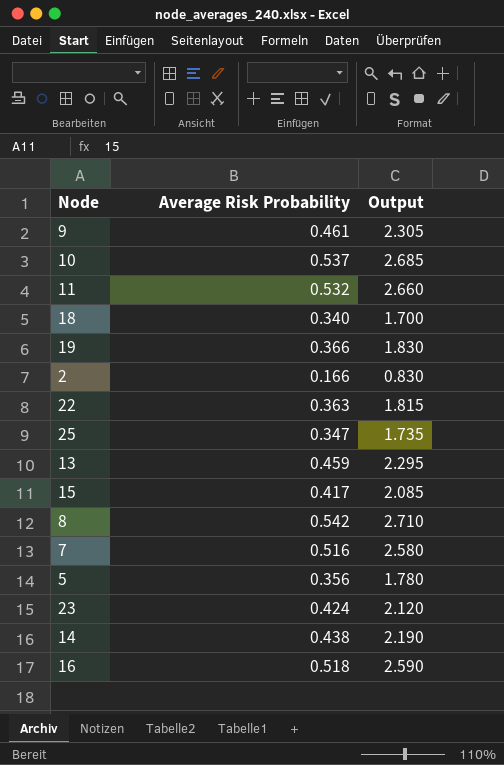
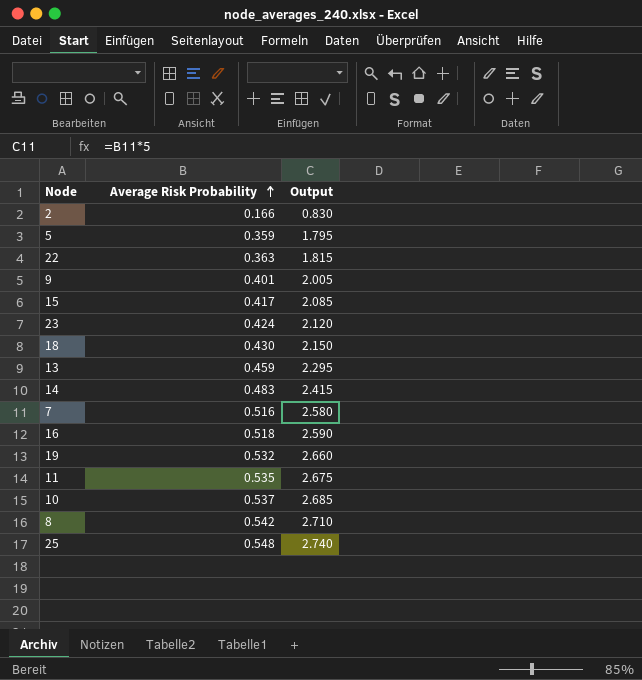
row order: none -> Average Risk Probability ascending
5 | Average Risk Probability: 0.356 -> 0.359
5 | Output: 1.780 -> 1.795
9 | Average Risk Probability: 0.461 -> 0.401
9 | Output: 2.305 -> 2.005
18 | Average Risk Probability: 0.340 -> 0.430
18 | Output: 1.700 -> 2.150
14 | Average Risk Probability: 0.438 -> 0.483
14 | Output: 2.190 -> 2.415
19 | Average Risk Probability: 0.366 -> 0.532
19 | Output: 1.830 -> 2.660
11 | Average Risk Probability: 0.532 -> 0.535
11 | Output: 2.660 -> 2.675
25 | Average Risk Probability: 0.347 -> 0.548
25 | Output: 1.735 -> 2.740

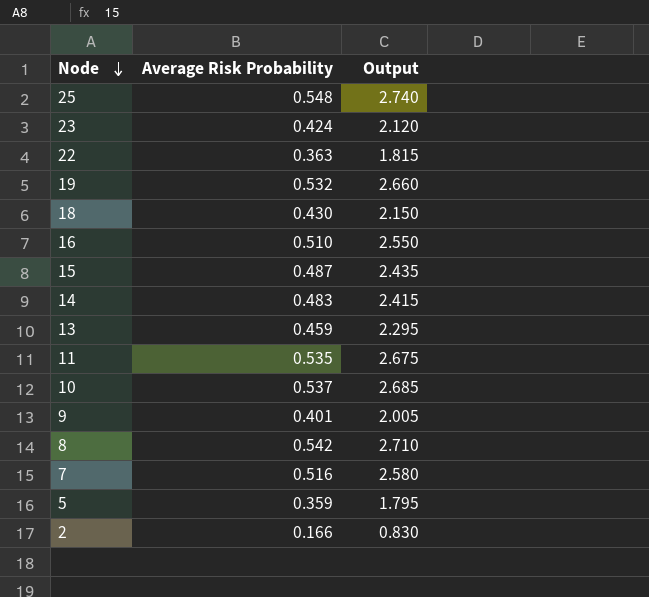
row order: Average Risk Probability ascending -> Node descending
16 | Average Risk Probability: 0.518 -> 0.510
16 | Output: 2.590 -> 2.550
15 | Average Risk Probability: 0.417 -> 0.487
15 | Output: 2.085 -> 2.435

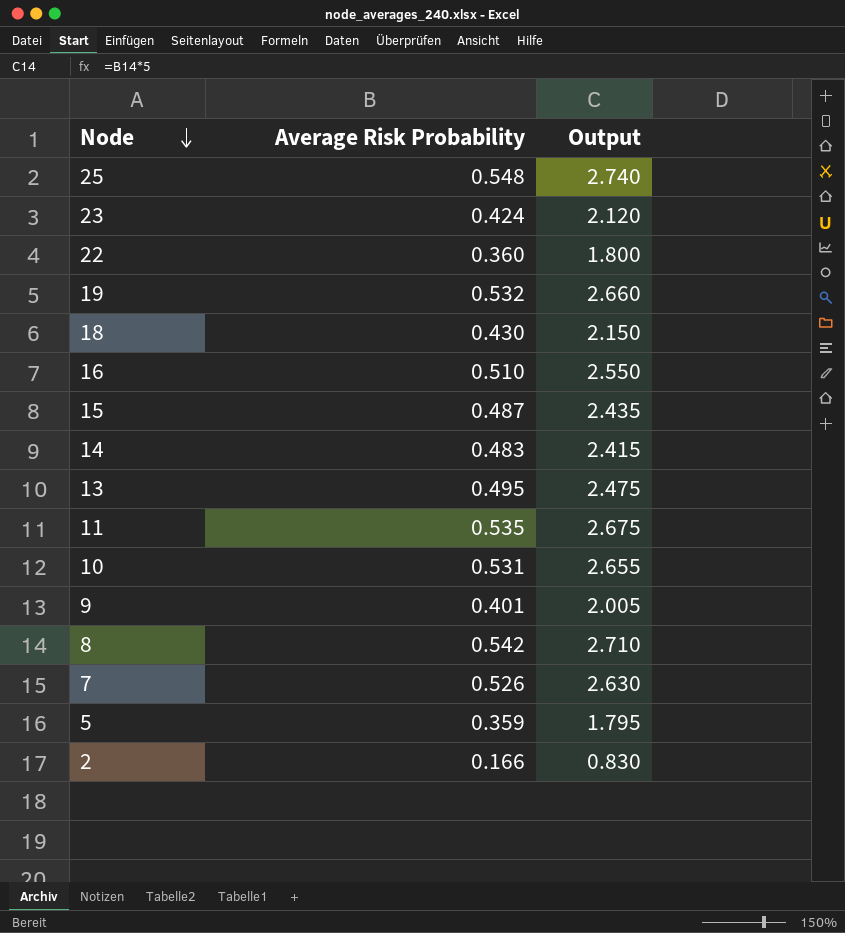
22 | Average Risk Probability: 0.363 -> 0.360
22 | Output: 1.815 -> 1.800
13 | Average Risk Probability: 0.459 -> 0.495
13 | Output: 2.295 -> 2.475
10 | Average Risk Probability: 0.537 -> 0.531
10 | Output: 2.685 -> 2.655
7 | Average Risk Probability: 0.516 -> 0.526
7 | Output: 2.580 -> 2.630

